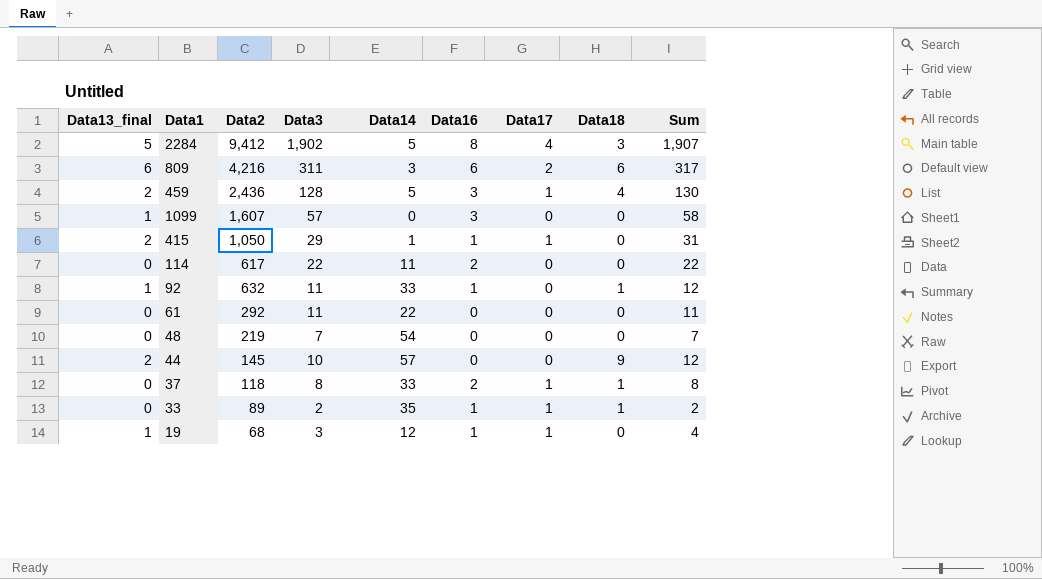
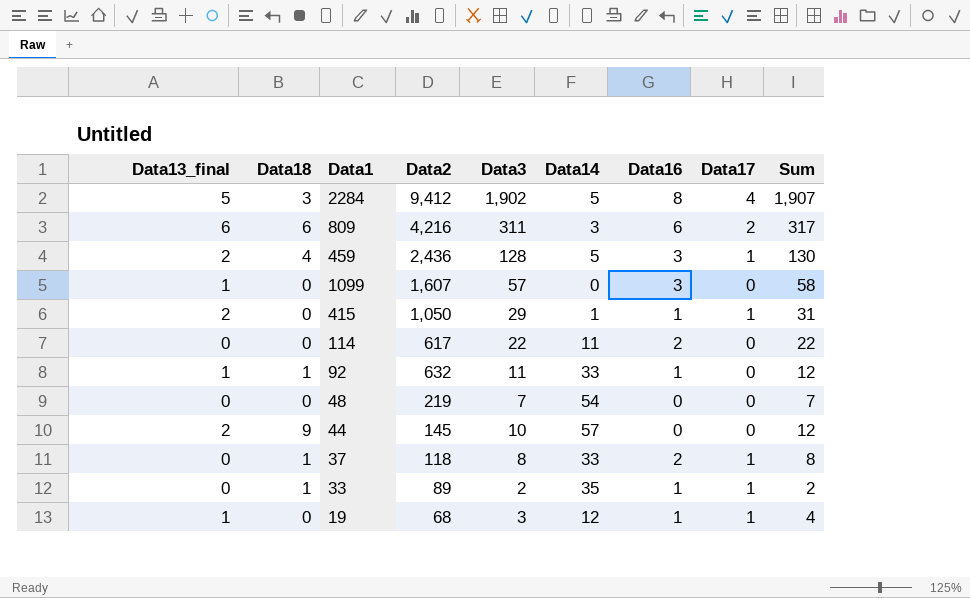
column Data18 | position: 8 -> 2
row 61: 0 | 292 | 11 | 22 | 0 | 0 | 0 | 11 -> none

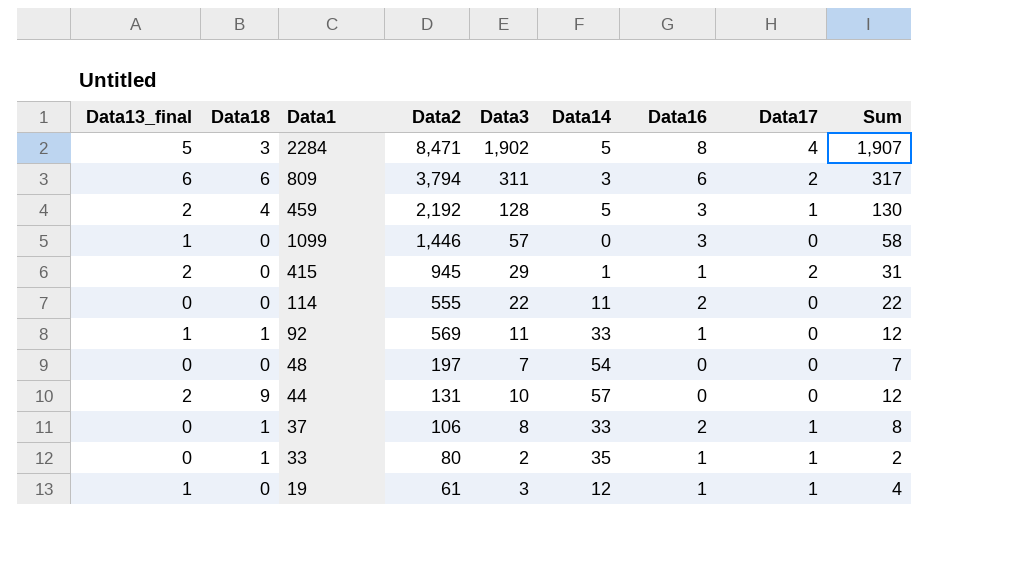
2284 | Data2: 9,412 -> 8,471
809 | Data2: 4,216 -> 3,794
459 | Data2: 2,436 -> 2,192
1099 | Data2: 1,607 -> 1,446
415 | Data2: 1,050 -> 945
415 | Data17: 1 -> 2
114 | Data2: 617 -> 555
92 | Data2: 632 -> 569
48 | Data2: 219 -> 197
44 | Data2: 145 -> 131
37 | Data2: 118 -> 106
33 | Data2: 89 -> 80
19 | Data2: 68 -> 61

